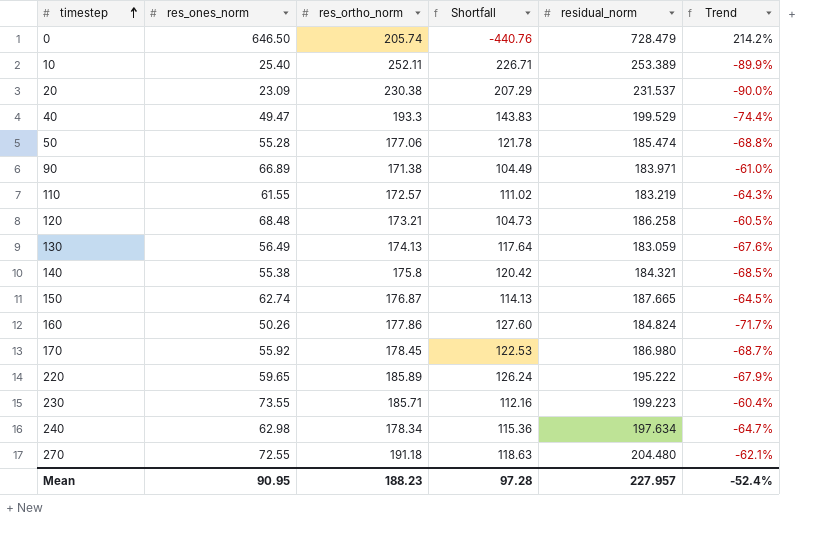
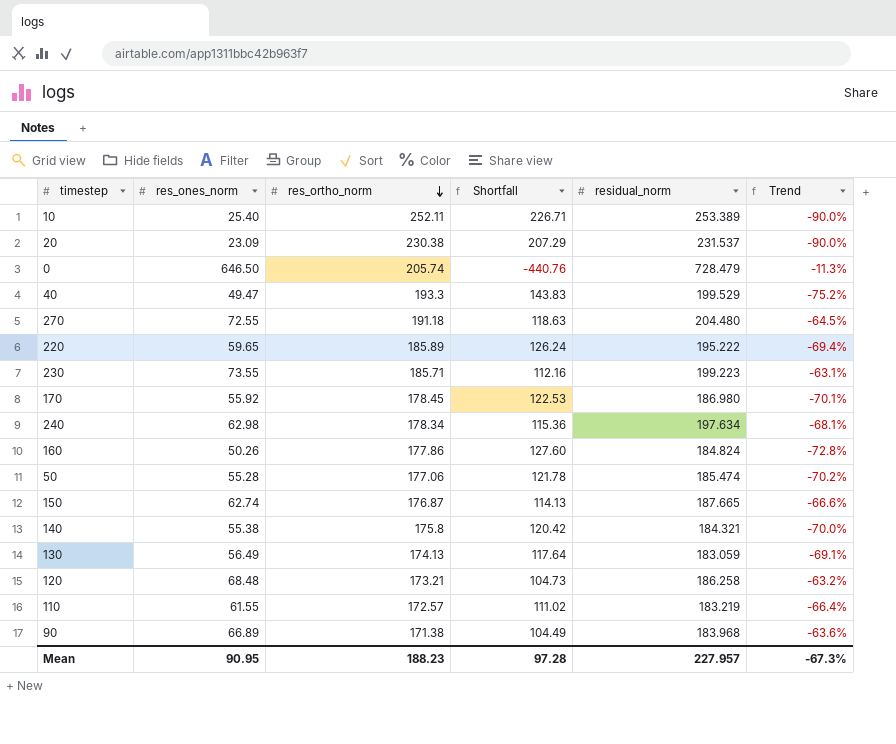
row order: timestep ascending -> res_ortho_norm descending
column Trend | formula: ([res_ones_norm] - [res_ortho_norm]) / [res_ortho_norm] -> ([res_ones_norm] - [residual_norm]) / [residual_norm]
90 | residual_norm: 183.971 -> 183.968
Mean | Trend: -52.4% -> -67.3%

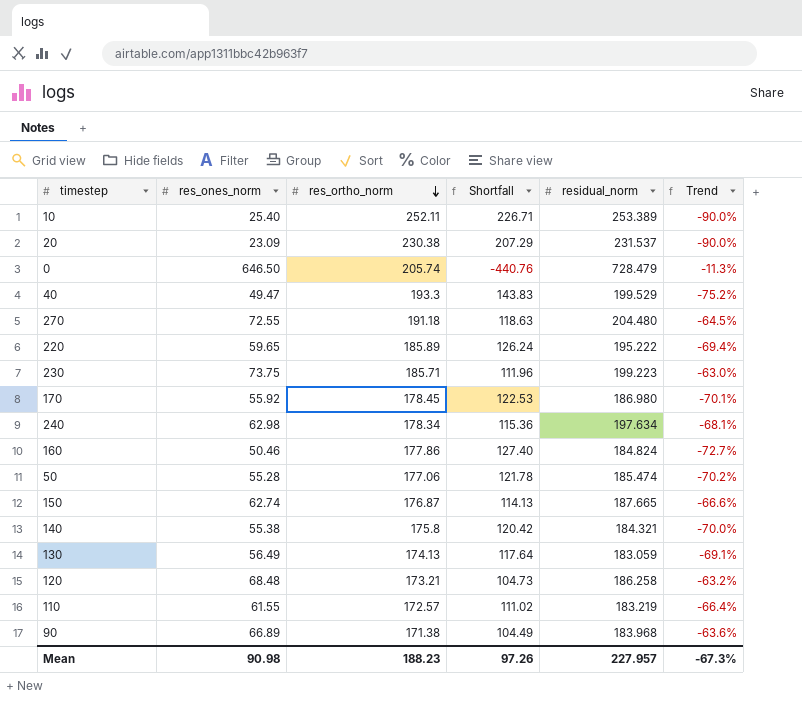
230 | res_ones_norm: 73.55 -> 73.75
230 | Shortfall: 112.16 -> 111.96
230 | Trend: -63.1% -> -63.0%
160 | res_ones_norm: 50.26 -> 50.46
160 | Shortfall: 127.60 -> 127.40
160 | Trend: -72.8% -> -72.7%
Mean | res_ones_norm: 90.95 -> 90.98
Mean | Shortfall: 97.28 -> 97.26

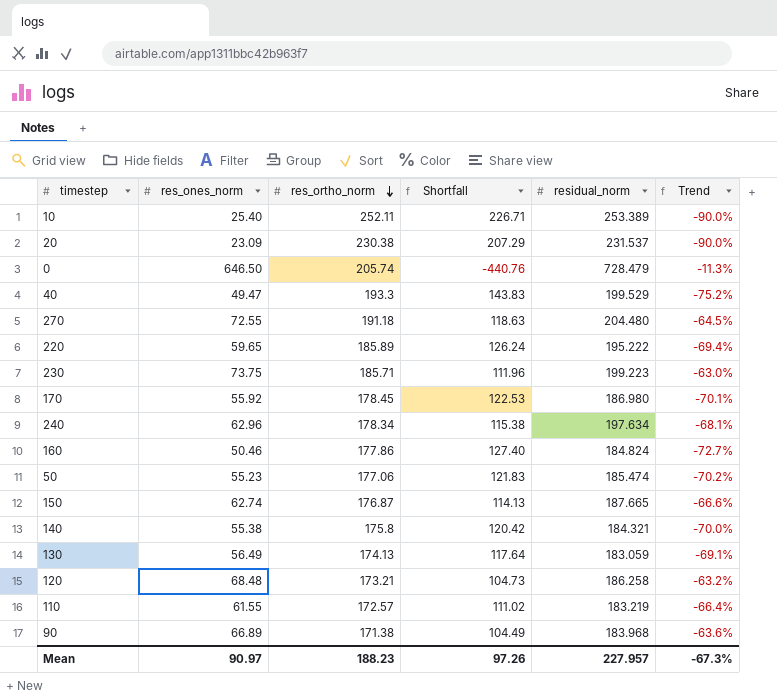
240 | res_ones_norm: 62.98 -> 62.96
240 | Shortfall: 115.36 -> 115.38
50 | res_ones_norm: 55.28 -> 55.23
50 | Shortfall: 121.78 -> 121.83
Mean | res_ones_norm: 90.98 -> 90.97

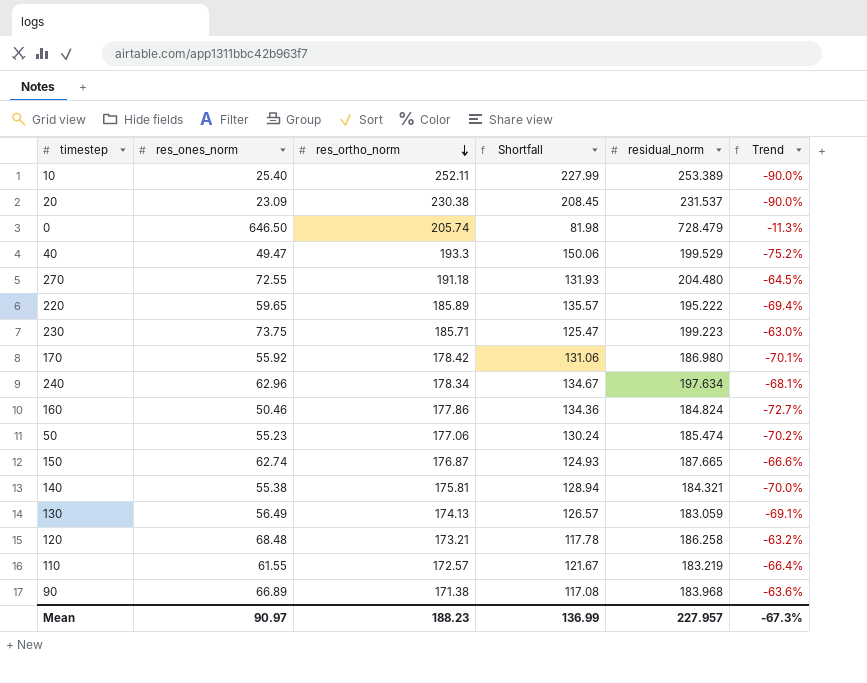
column Shortfall | formula: [res_ortho_norm] - [res_ones_norm] -> [residual_norm] - [res_ones_norm]
170 | res_ortho_norm: 178.45 -> 178.42
140 | res_ortho_norm: 175.8 -> 175.81
Mean | Shortfall: 97.26 -> 136.99

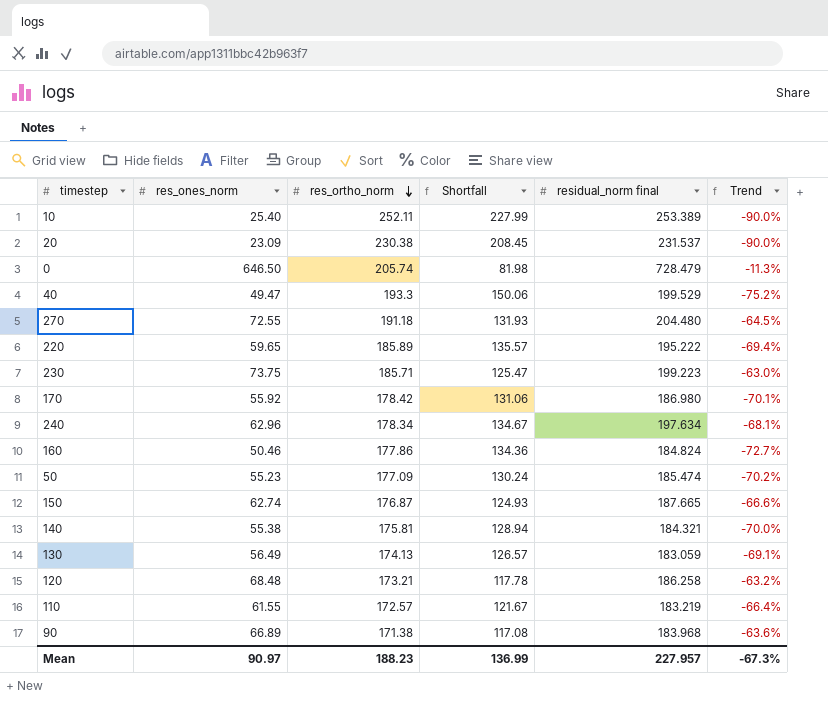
column name: residual_norm -> residual_norm final
50 | res_ortho_norm: 177.06 -> 177.09

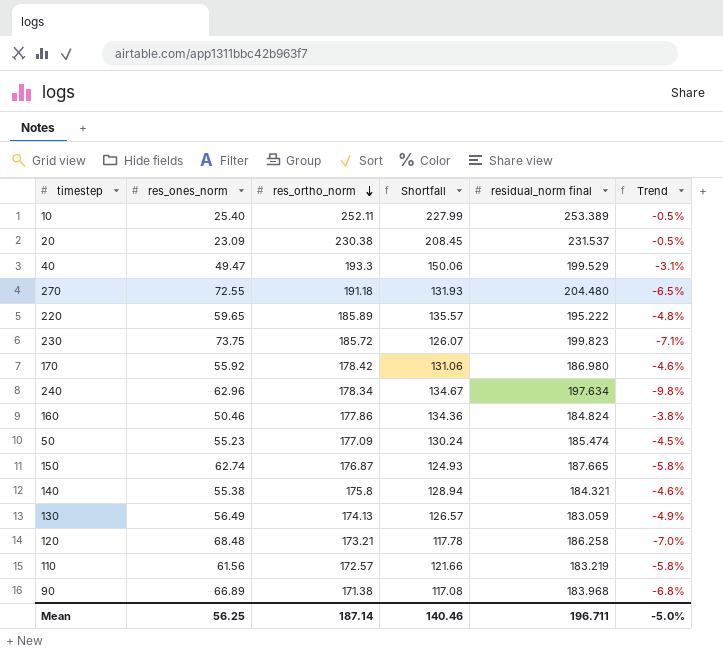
column Trend | formula: ([res_ones_norm] - [residual_norm final]) / [residual_norm final] -> ([res_ortho_norm] - [residual_norm final]) / [residual_norm final]
row 0: 646.50 | 205.74 | 81.98 | 728.479 | -11.3% -> none
230 | res_ortho_norm: 185.71 -> 185.72
230 | Shortfall: 125.47 -> 126.07
230 | residual_norm final: 199.223 -> 199.823
140 | res_ortho_norm: 175.81 -> 175.8
110 | res_ones_norm: 61.55 -> 61.56
110 | Shortfall: 121.67 -> 121.66
Mean | res_ones_norm: 90.97 -> 56.25
Mean | res_ortho_norm: 188.23 -> 187.14
Mean | Shortfall: 136.99 -> 140.46
Mean | residual_norm final: 227.957 -> 196.711
Mean | Trend: -67.3% -> -5.0%

